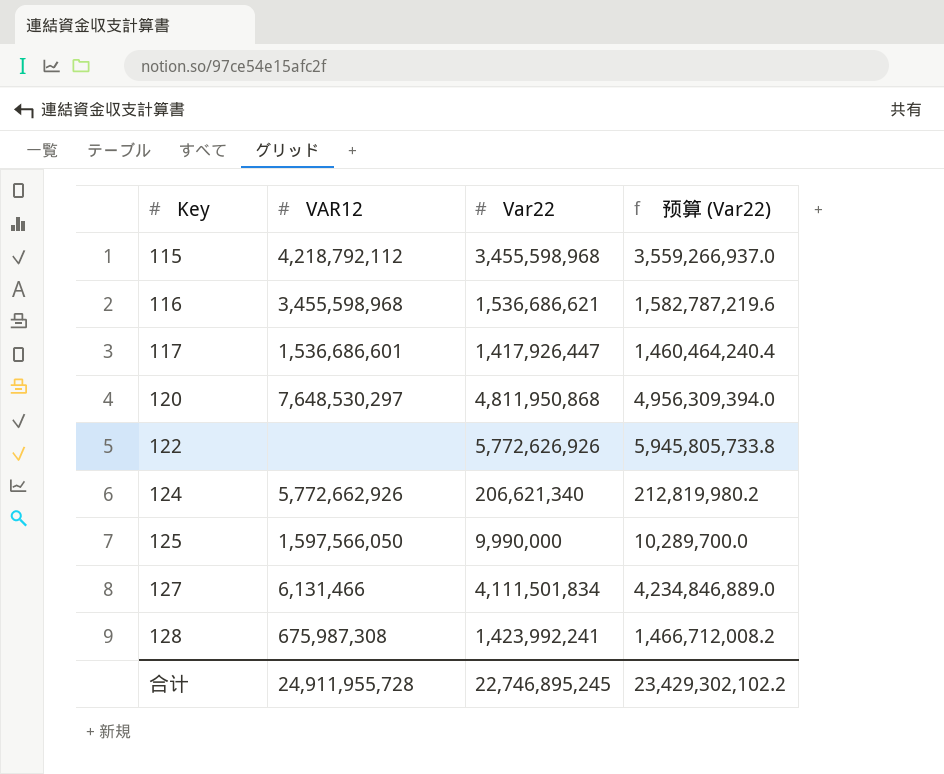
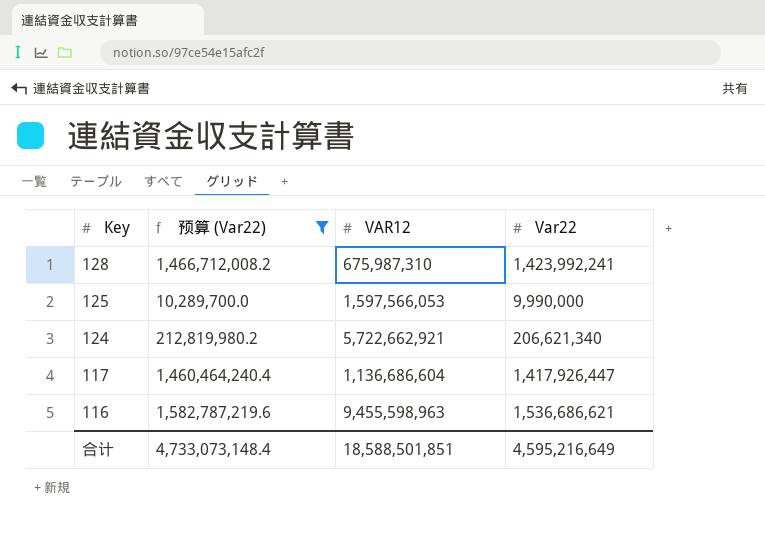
filter: none -> 预算 (Var22) <= 1,582,787,219.6
row order: Key ascending -> Key descending
column 预算 (Var22) | position: 4 -> 2
128 | VAR12: 675,987,308 -> 675,987,310
125 | VAR12: 1,597,566,050 -> 1,597,566,053
124 | VAR12: 5,772,662,926 -> 5,722,662,921
117 | VAR12: 1,536,686,601 -> 1,136,686,604
116 | VAR12: 3,455,598,968 -> 9,455,598,963
合计 | 预算 (Var22): 23,429,302,102.2 -> 4,733,073,148.4
合计 | VAR12: 24,911,955,728 -> 18,588,501,851
合计 | Var22: 22,746,895,245 -> 4,595,216,649

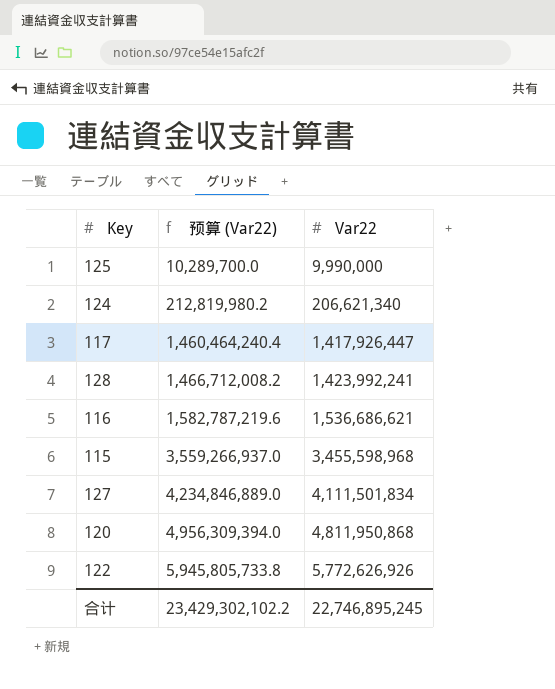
filter: 预算 (Var22) <= 1,582,787,219.6 -> none
row order: Key descending -> 预算 (Var22) ascending
column VAR12 | position: 3 -> none
合计 | 预算 (Var22): 4,733,073,148.4 -> 23,429,302,102.2
合计 | Var22: 4,595,216,649 -> 22,746,895,245

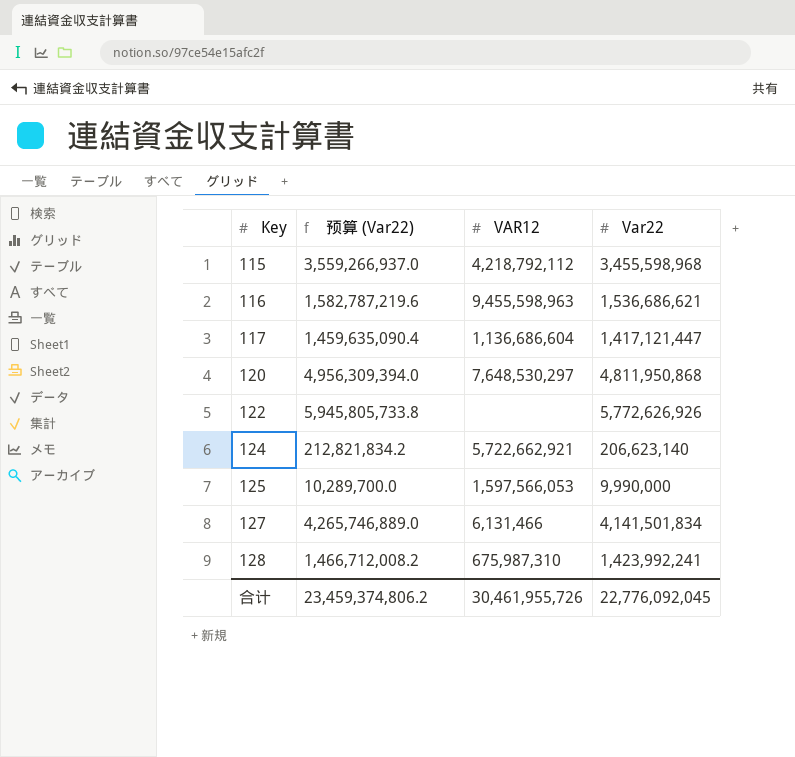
row order: 预算 (Var22) ascending -> Key ascending
column VAR12 | position: none -> 3
117 | 预算 (Var22): 1,460,464,240.4 -> 1,459,635,090.4
117 | Var22: 1,417,926,447 -> 1,417,121,447
124 | 预算 (Var22): 212,819,980.2 -> 212,821,834.2
124 | Var22: 206,621,340 -> 206,623,140
127 | 预算 (Var22): 4,234,846,889.0 -> 4,265,746,889.0
127 | Var22: 4,111,501,834 -> 4,141,501,834
合计 | 预算 (Var22): 23,429,302,102.2 -> 23,459,374,806.2
合计 | Var22: 22,746,895,245 -> 22,776,092,045

